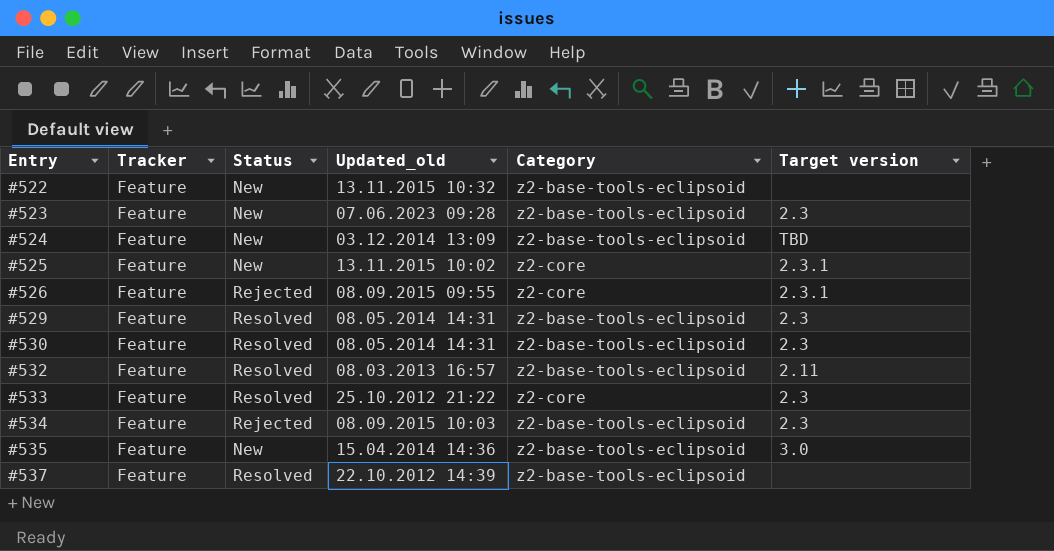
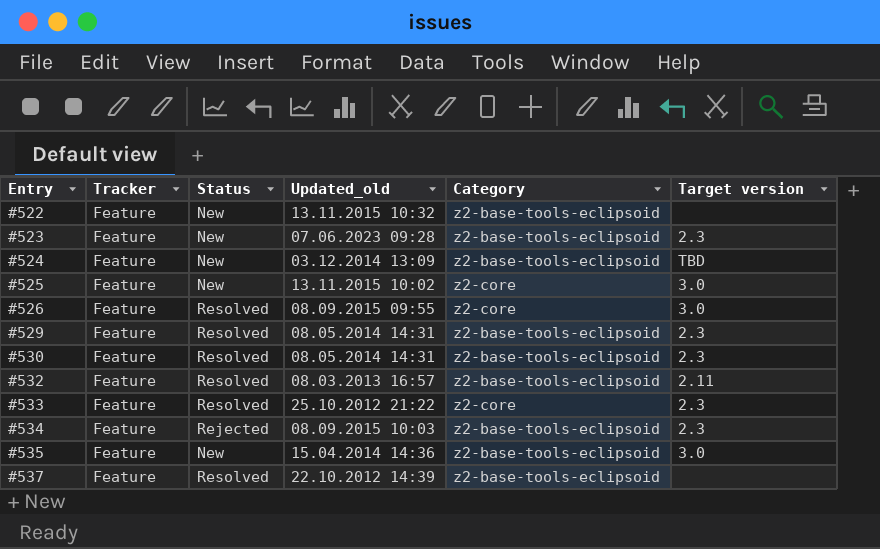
#525 | Target version: 2.3.1 -> 3.0
#526 | Status: Rejected -> Resolved
#526 | Target version: 2.3.1 -> 3.0

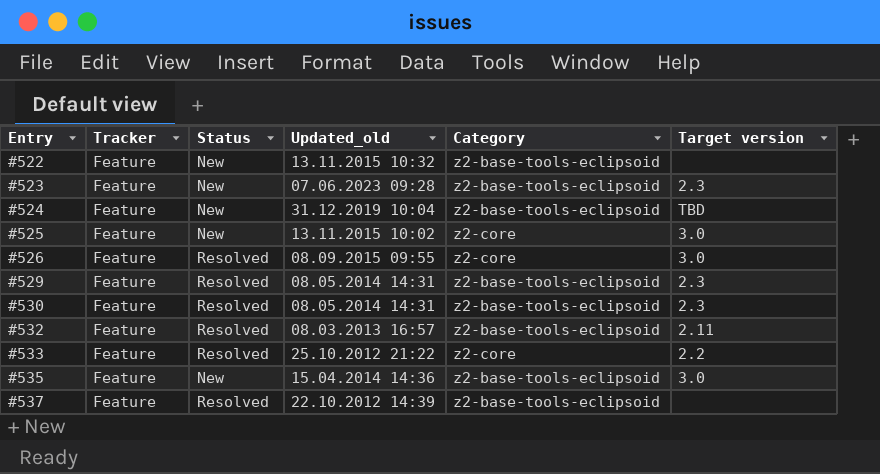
row #534: Feature | Rejected | 08.09.2015 10:03 | z2-base-tools-eclipsoid | 2.3 -> none
#524 | Updated_old: 03.12.2014 13:09 -> 31.12.2019 10:04
#533 | Target version: 2.3 -> 2.2

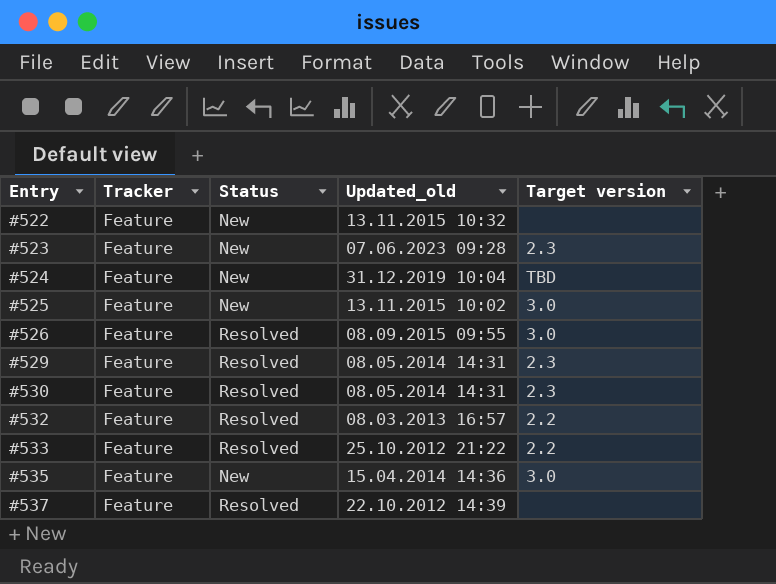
column Category | position: 5 -> none
#532 | Target version: 2.11 -> 2.2

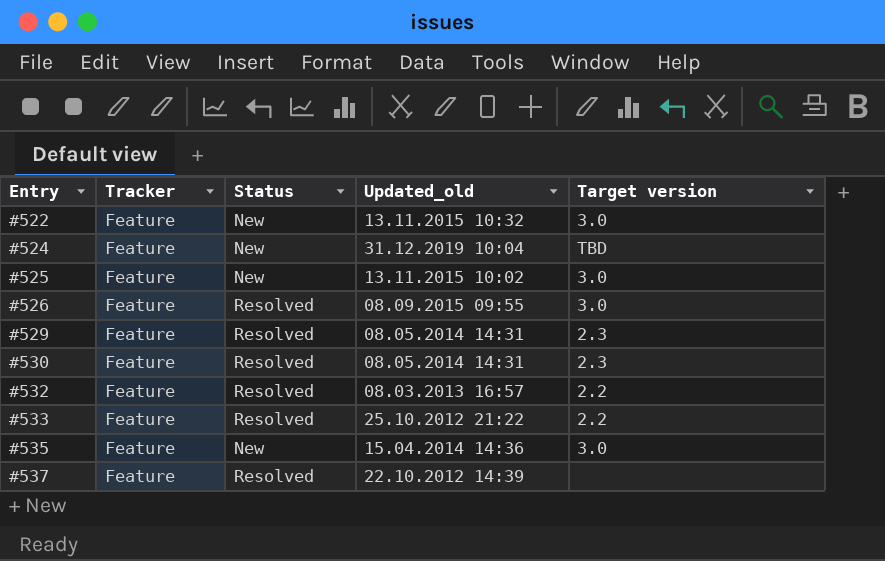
row #523: Feature | New | 07.06.2023 09:28 | 2.3 -> none
#522 | Target version: none -> 3.0

